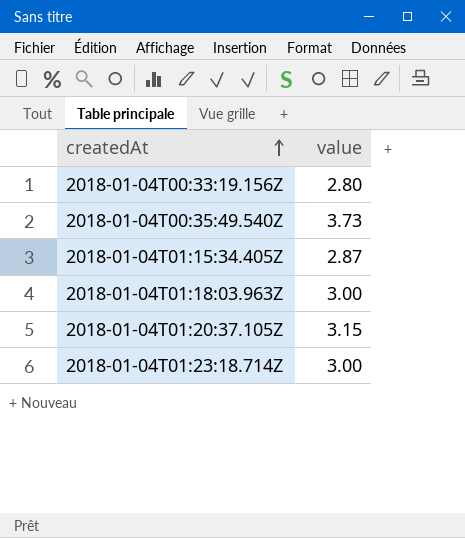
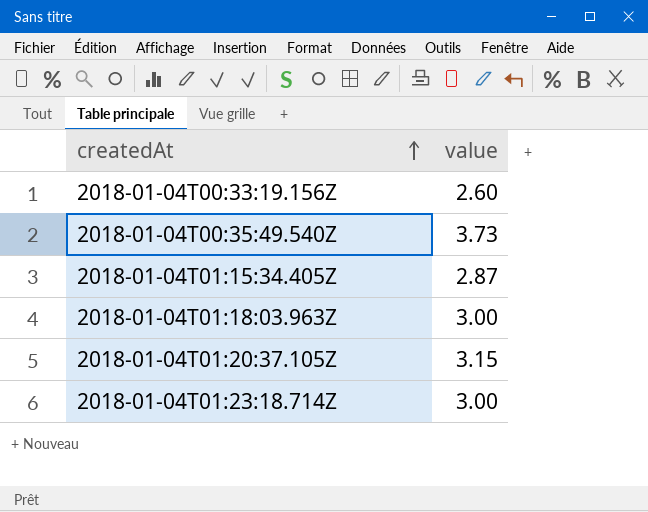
2018-01-04T00:33:19.156Z | value: 2.80 -> 2.60

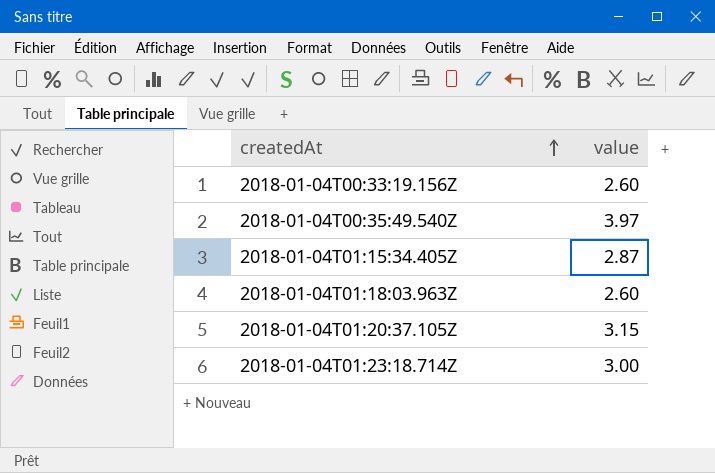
2018-01-04T00:35:49.540Z | value: 3.73 -> 3.97
2018-01-04T01:18:03.963Z | value: 3.00 -> 2.60

